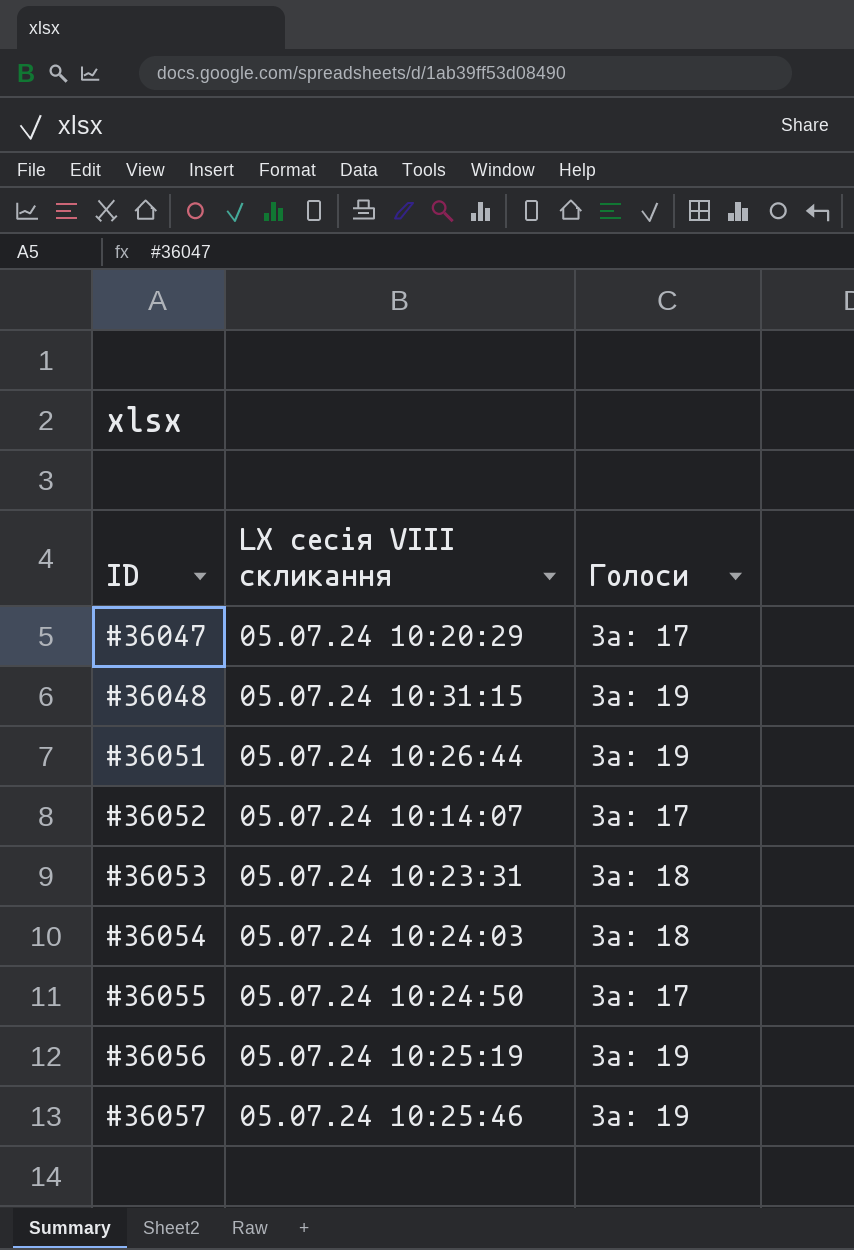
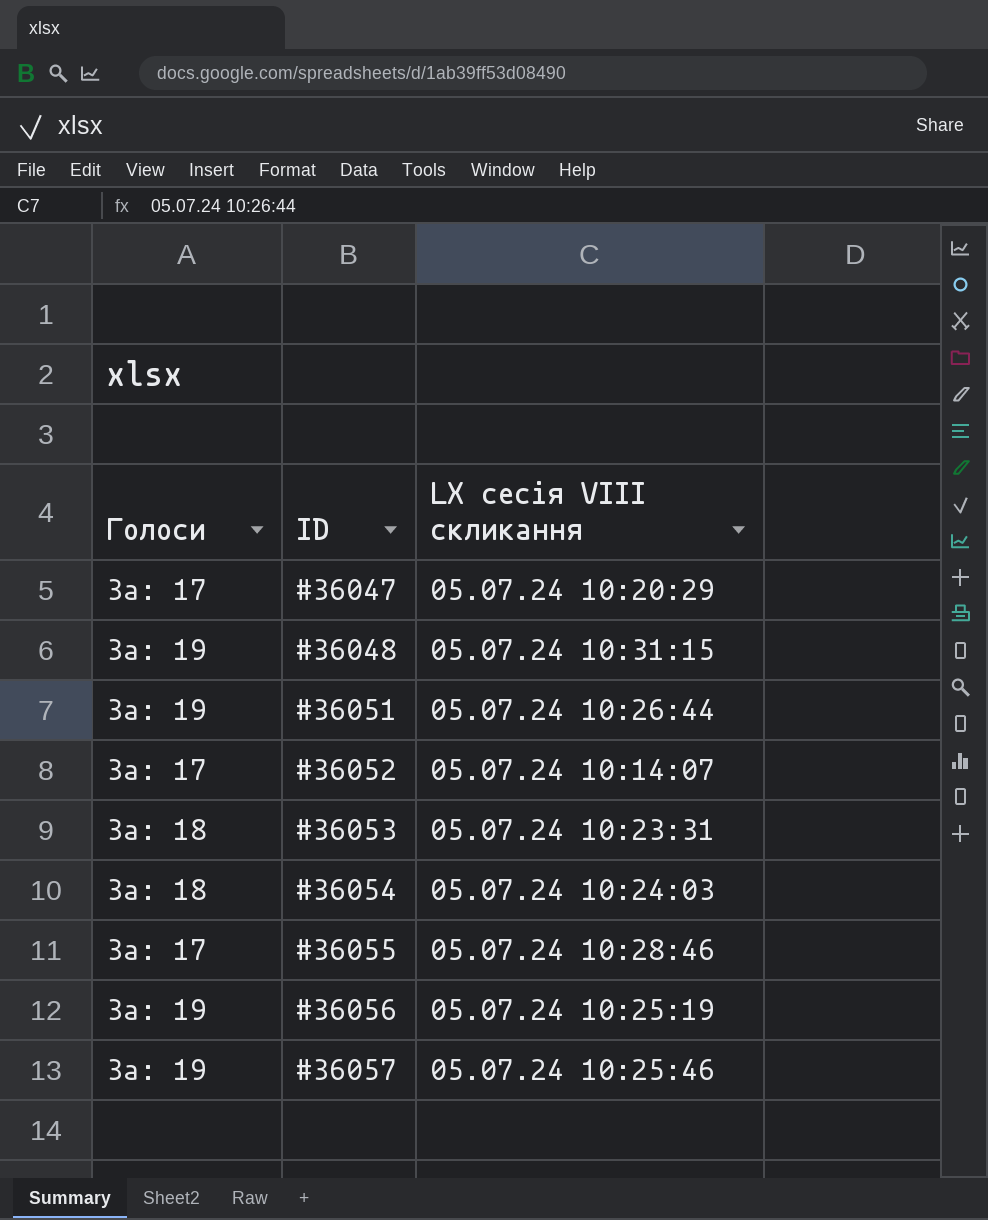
column Голоси | position: 3 -> 1
#36055 | LX сесія VIII скликання: 05.07.24 10:24:50 -> 05.07.24 10:28:46

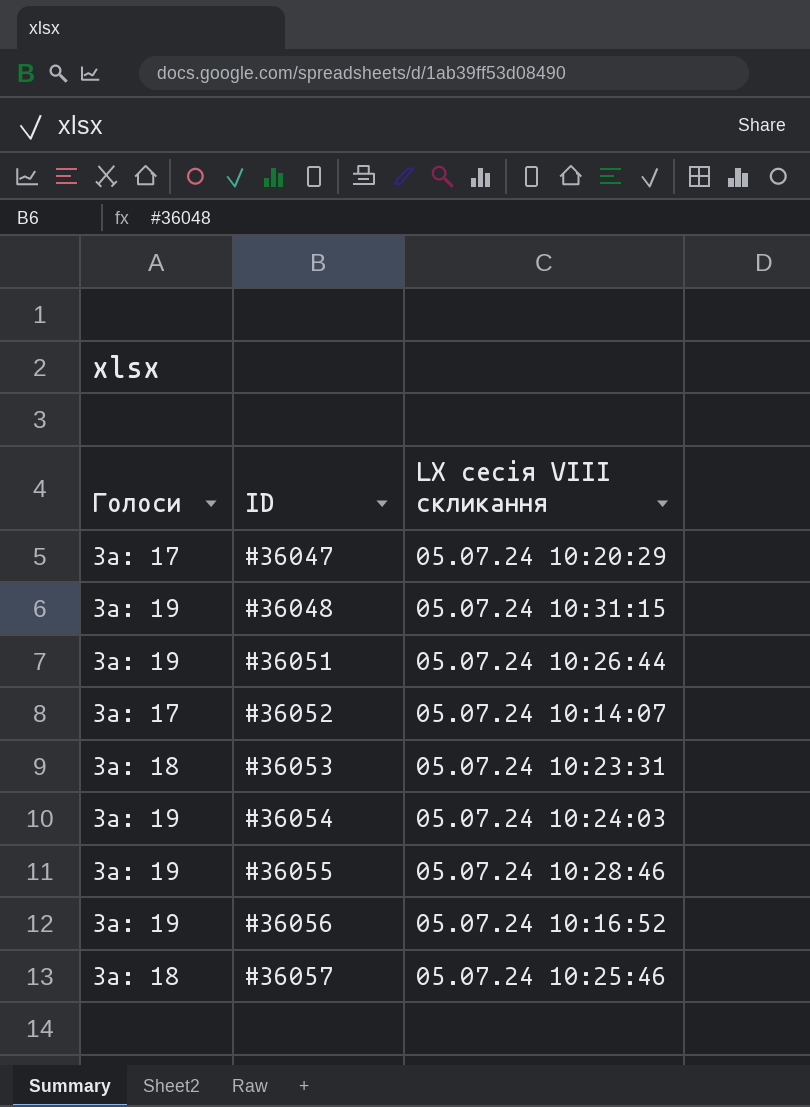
#36054 | Голоси: За: 18 -> За: 19
#36055 | Голоси: За: 17 -> За: 19
#36056 | LX сесія VIII скликання: 05.07.24 10:25:19 -> 05.07.24 10:16:52
#36057 | Голоси: За: 19 -> За: 18

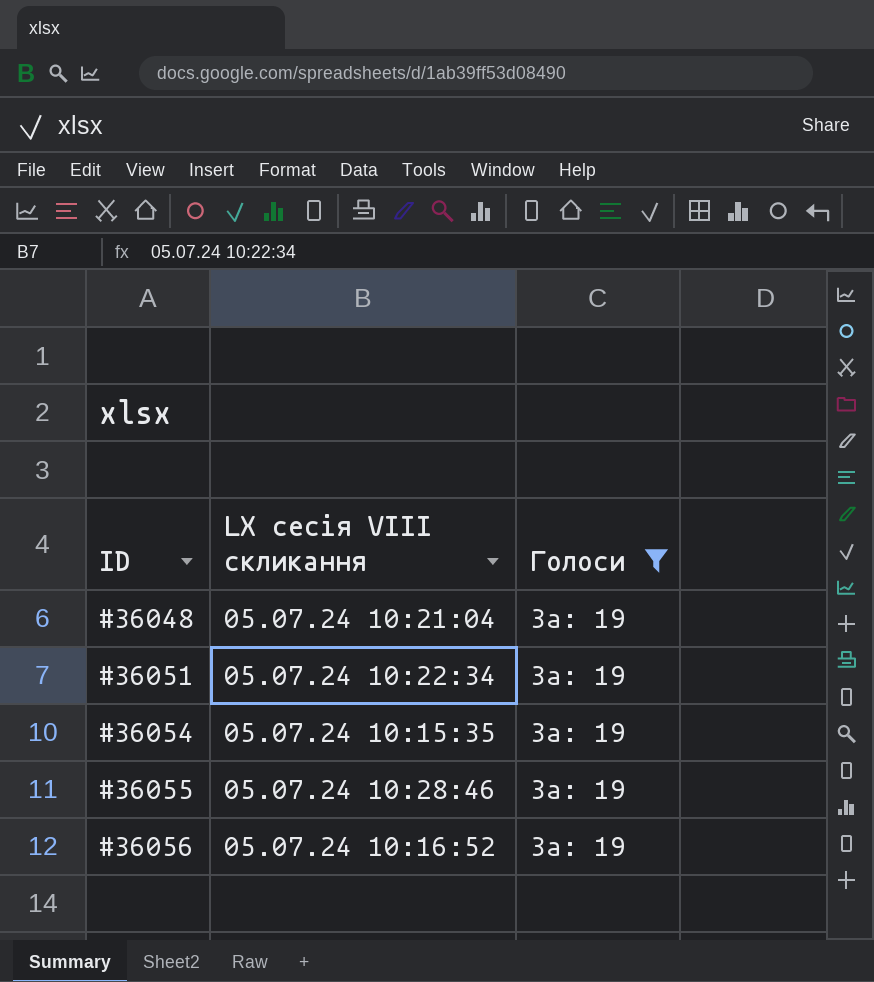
filter: none -> Голоси = За: 19
column Голоси | position: 1 -> 3
#36048 | LX сесія VIII скликання: 05.07.24 10:31:15 -> 05.07.24 10:21:04
#36051 | LX сесія VIII скликання: 05.07.24 10:26:44 -> 05.07.24 10:22:34
#36054 | LX сесія VIII скликання: 05.07.24 10:24:03 -> 05.07.24 10:15:35

